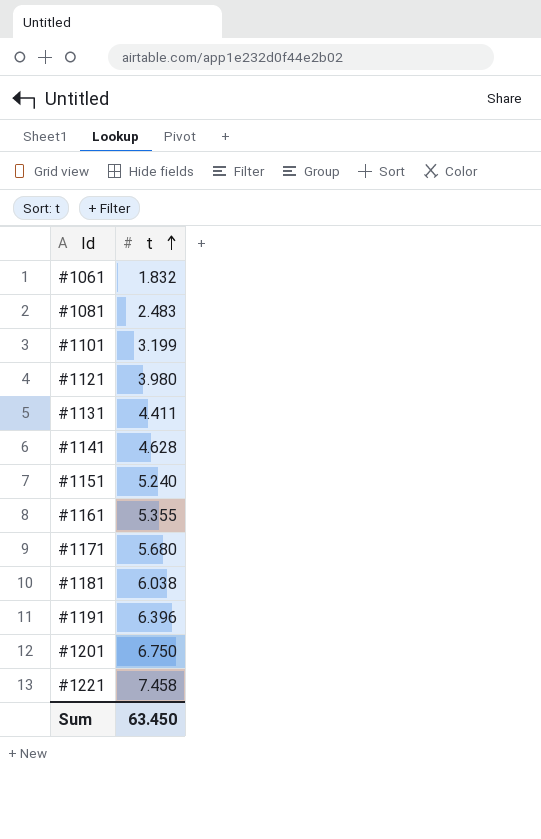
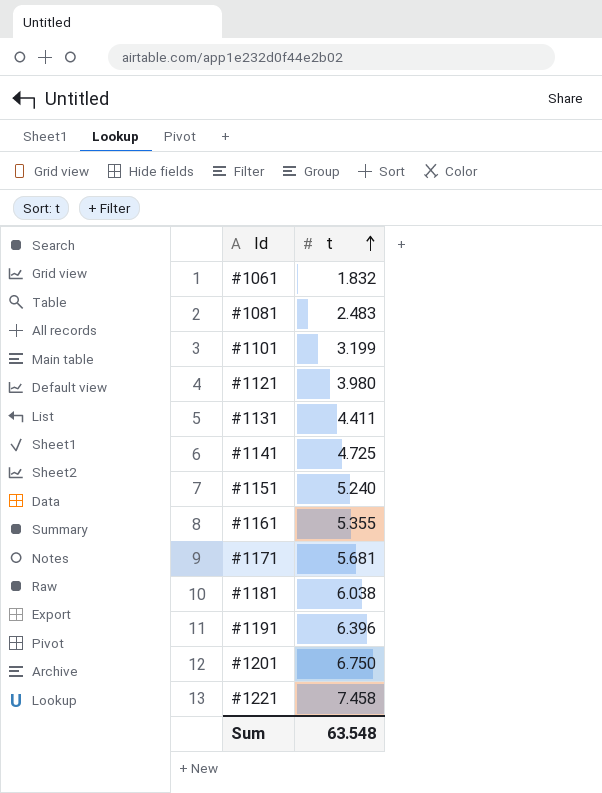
#1141 | t: 4.628 -> 4.725
#1171 | t: 5.680 -> 5.681
Sum | t: 63.450 -> 63.548

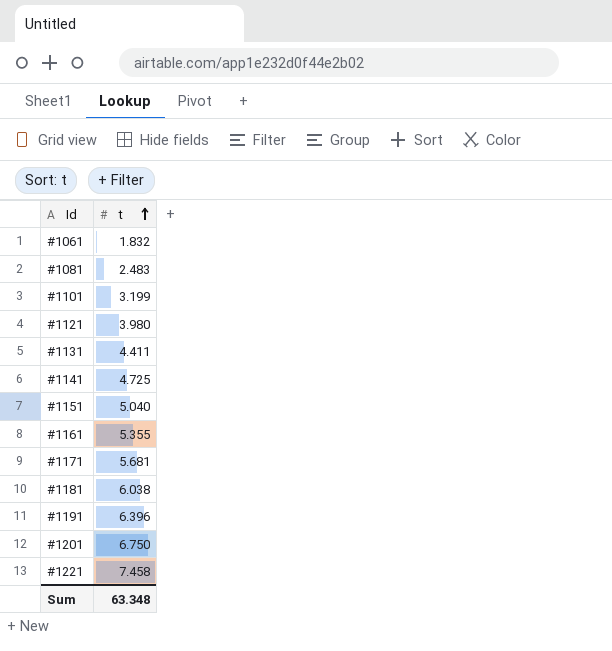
#1151 | t: 5.240 -> 5.040
Sum | t: 63.548 -> 63.348

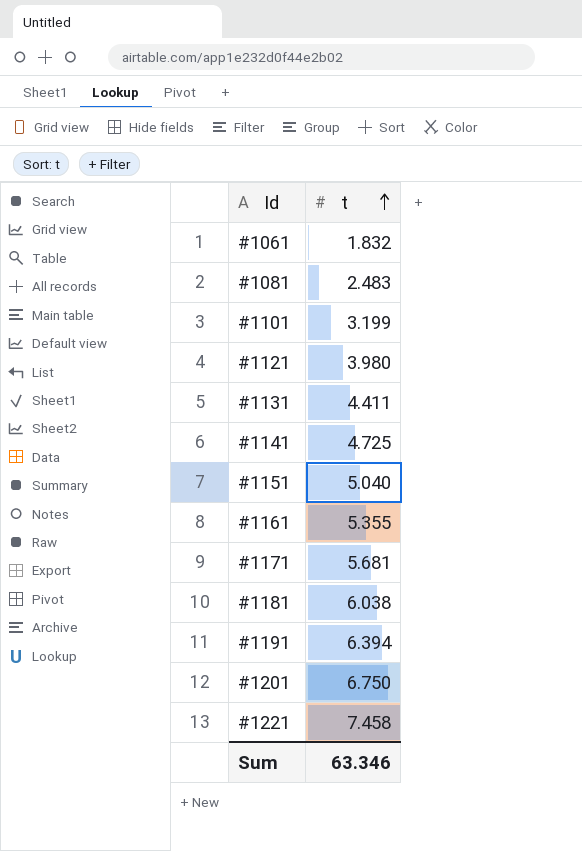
#1191 | t: 6.396 -> 6.394
Sum | t: 63.348 -> 63.346

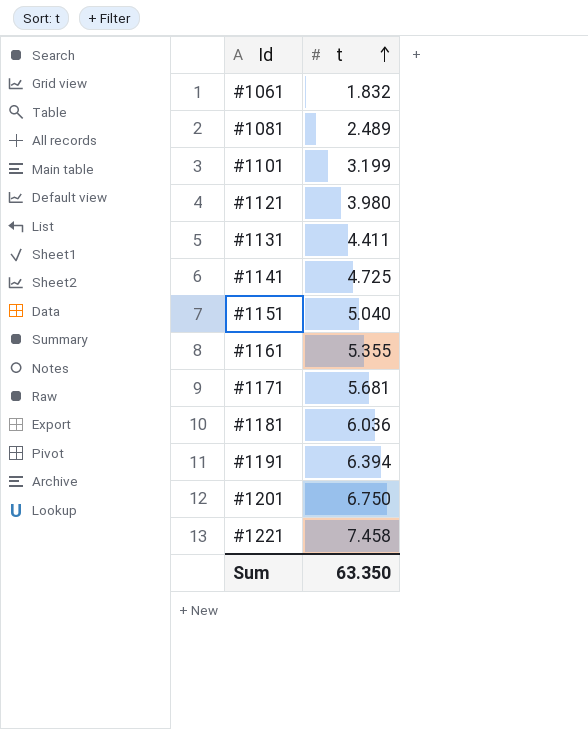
#1081 | t: 2.483 -> 2.489
#1181 | t: 6.038 -> 6.036
Sum | t: 63.346 -> 63.350

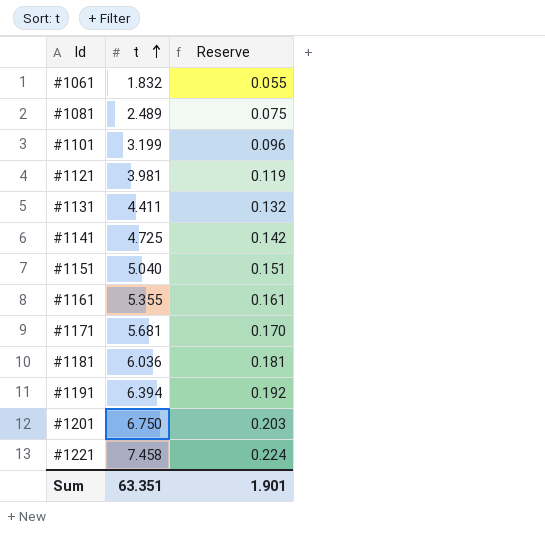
column Reserve | formula: none -> [t] * 0.03
#1121 | t: 3.980 -> 3.981
Sum | t: 63.350 -> 63.351

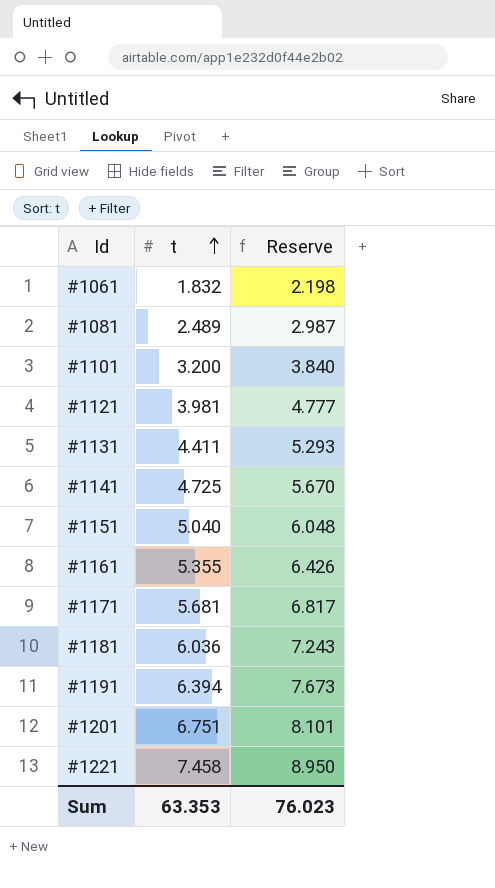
column Reserve | formula: [t] * 0.03 -> [t] * 1.2
#1101 | t: 3.199 -> 3.200
#1201 | t: 6.750 -> 6.751
Sum | t: 63.351 -> 63.353
Sum | Reserve: 1.901 -> 76.023

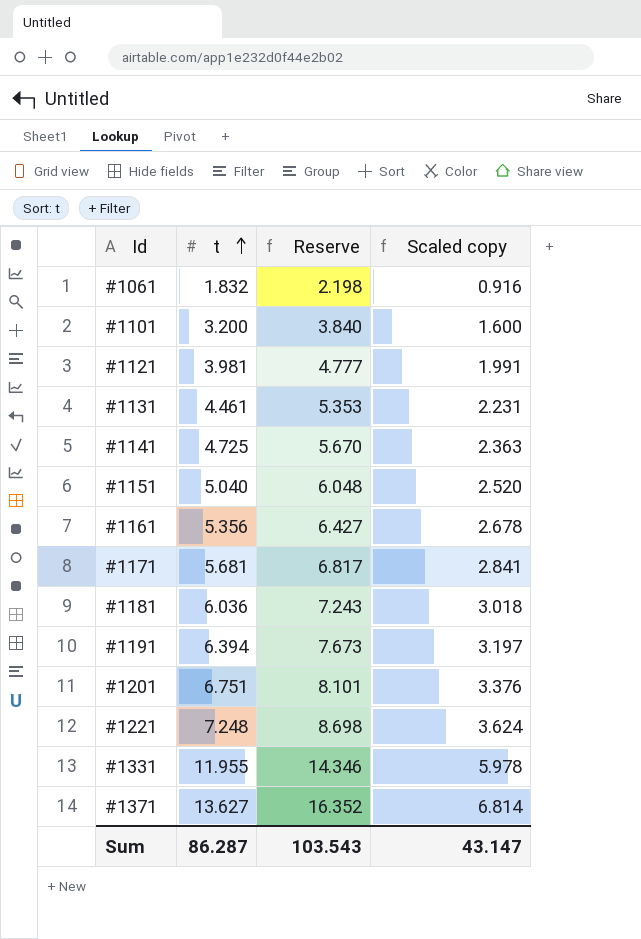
column Scaled copy | formula: none -> [t] * 0.5
row #1081: 2.489 | 2.987 -> none
#1131 | t: 4.411 -> 4.461
#1131 | Reserve: 5.293 -> 5.353
#1161 | t: 5.355 -> 5.356
#1161 | Reserve: 6.426 -> 6.427
#1221 | t: 7.458 -> 7.248
#1221 | Reserve: 8.950 -> 8.698
row #1331: none -> 11.955 | 14.346 | 5.978
row #1371: none -> 13.627 | 16.352 | 6.814
Sum | t: 63.353 -> 86.287
Sum | Reserve: 76.023 -> 103.543

